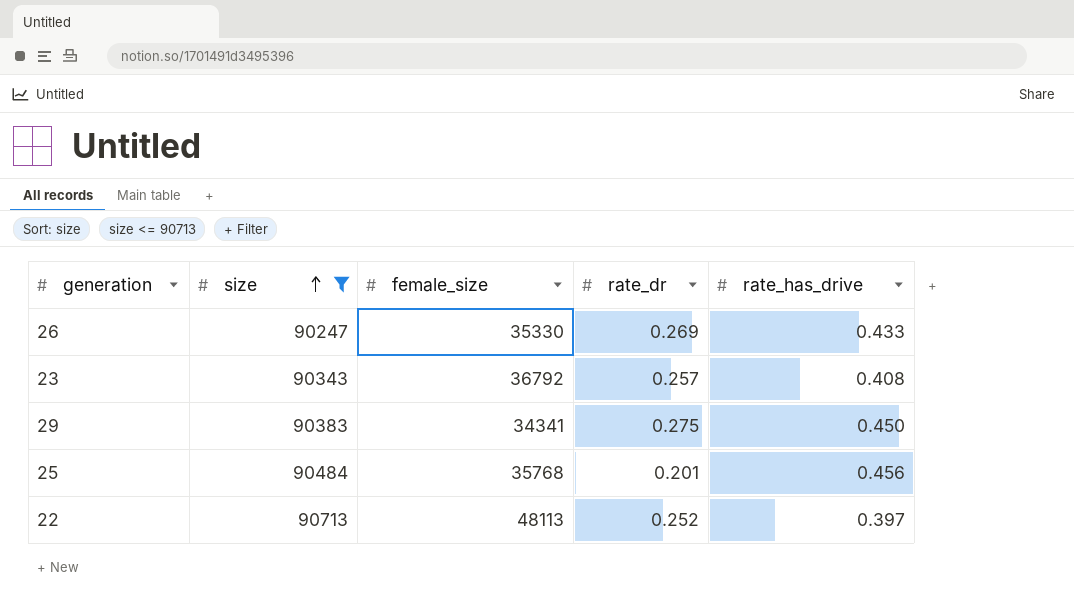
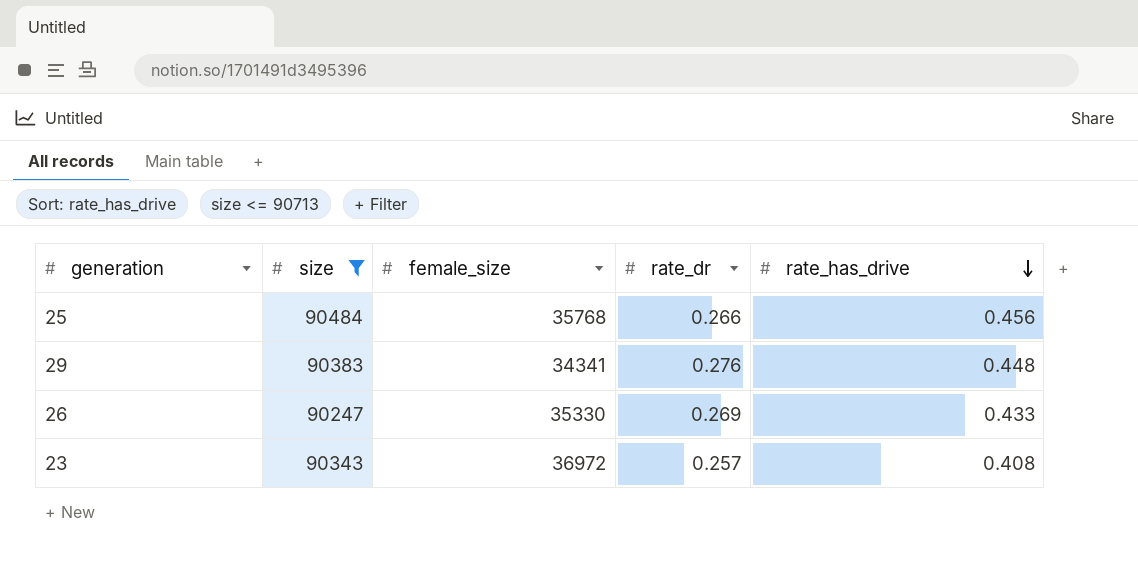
row order: size ascending -> rate_has_drive descending
row 22: 90713 | 48113 | 0.252 | 0.397 -> none
25 | rate_dr: 0.201 -> 0.266
29 | rate_dr: 0.275 -> 0.276
29 | rate_has_drive: 0.450 -> 0.448
23 | female_size: 36792 -> 36972

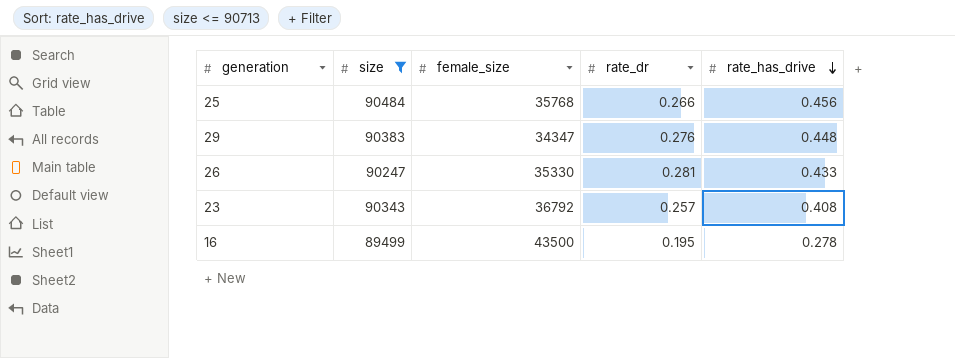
29 | female_size: 34341 -> 34347
26 | rate_dr: 0.269 -> 0.281
23 | female_size: 36972 -> 36792
row 16: none -> 89499 | 43500 | 0.195 | 0.278

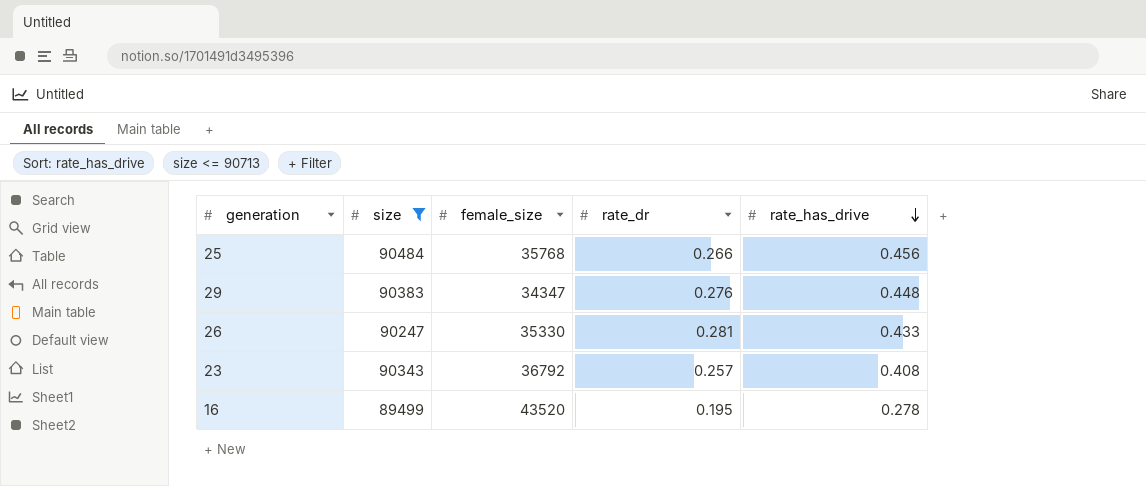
16 | female_size: 43500 -> 43520

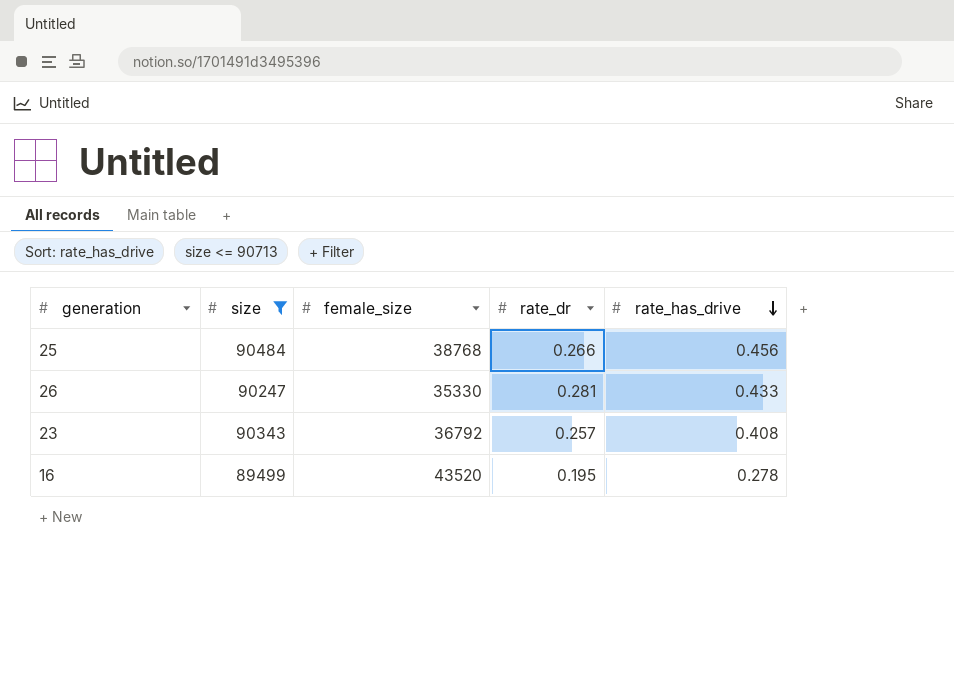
row 29: 90383 | 34347 | 0.276 | 0.448 -> none
25 | female_size: 35768 -> 38768

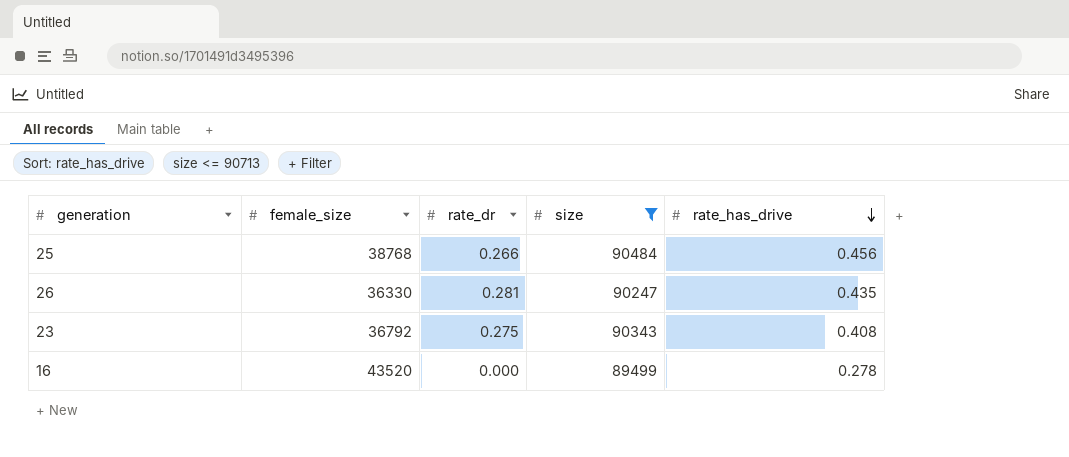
column size | position: 2 -> 4
26 | female_size: 35330 -> 36330
26 | rate_has_drive: 0.433 -> 0.435
23 | rate_dr: 0.257 -> 0.275
16 | rate_dr: 0.195 -> 0.000

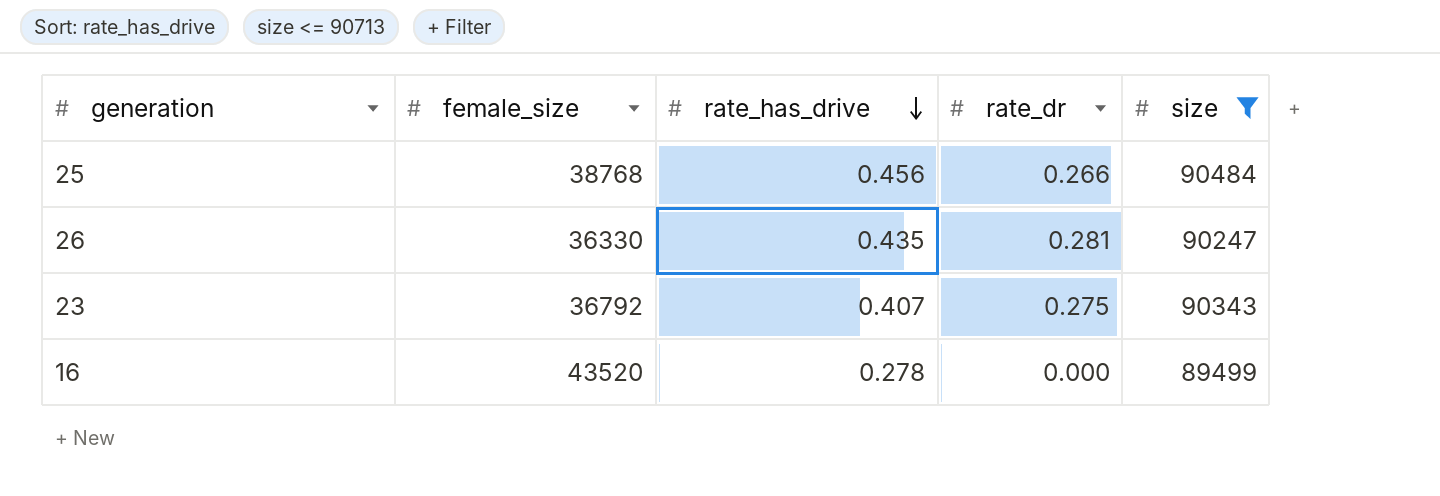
column rate_has_drive | position: 5 -> 3
23 | rate_has_drive: 0.408 -> 0.407

